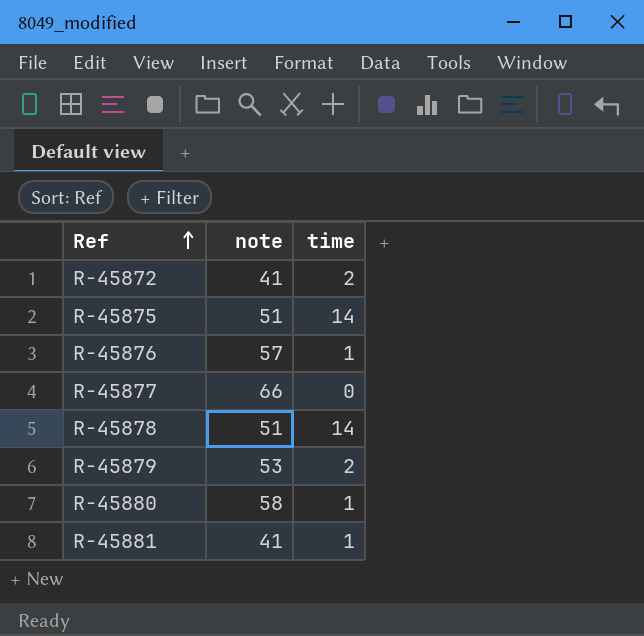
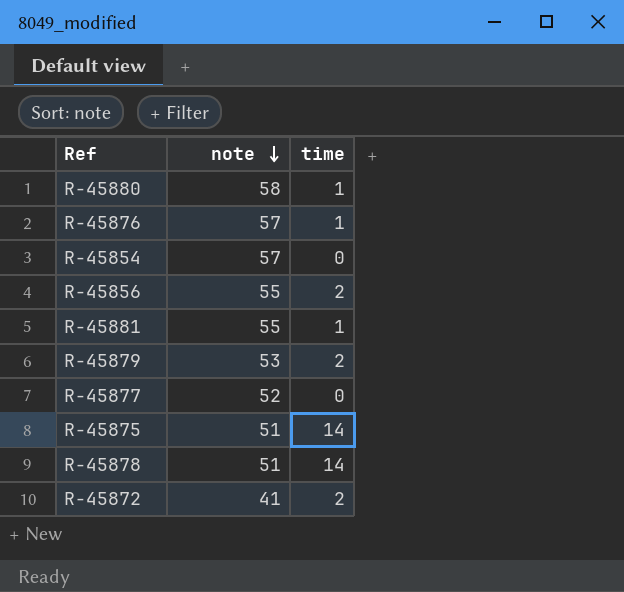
row order: Ref ascending -> note descending
row R-45854: none -> 57 | 0
row R-45856: none -> 55 | 2
R-45881 | note: 41 -> 55
R-45877 | note: 66 -> 52

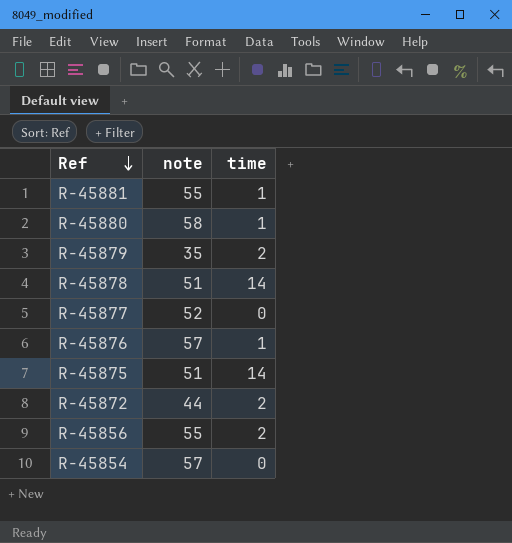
row order: note descending -> Ref descending
R-45879 | note: 53 -> 35
R-45872 | note: 41 -> 44

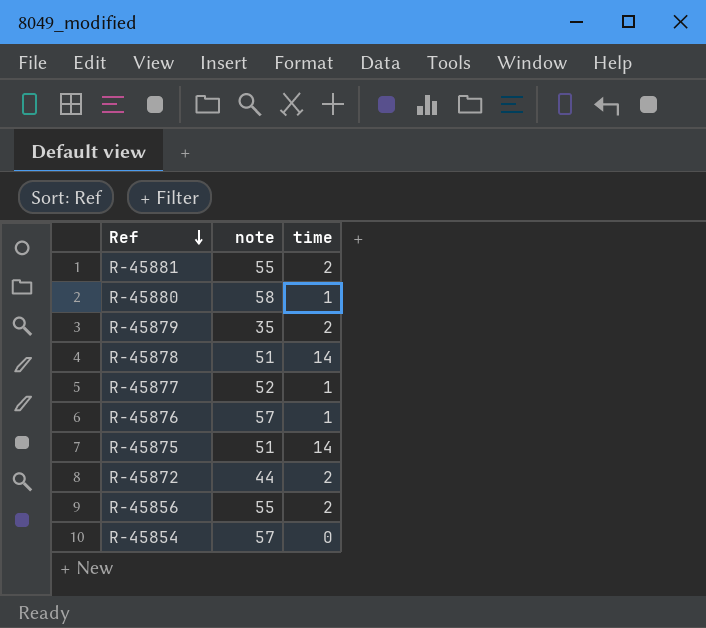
R-45881 | time: 1 -> 2
R-45877 | time: 0 -> 1

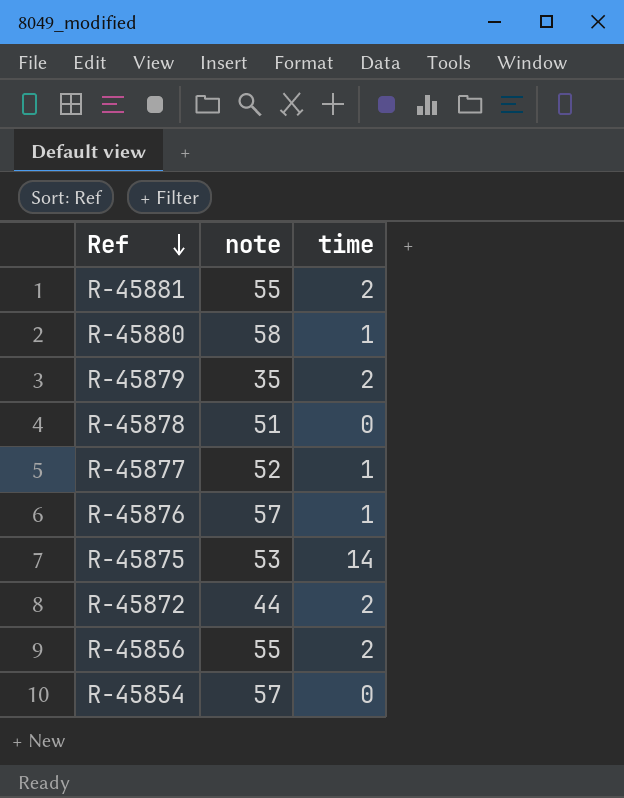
R-45878 | time: 14 -> 0
R-45875 | note: 51 -> 53

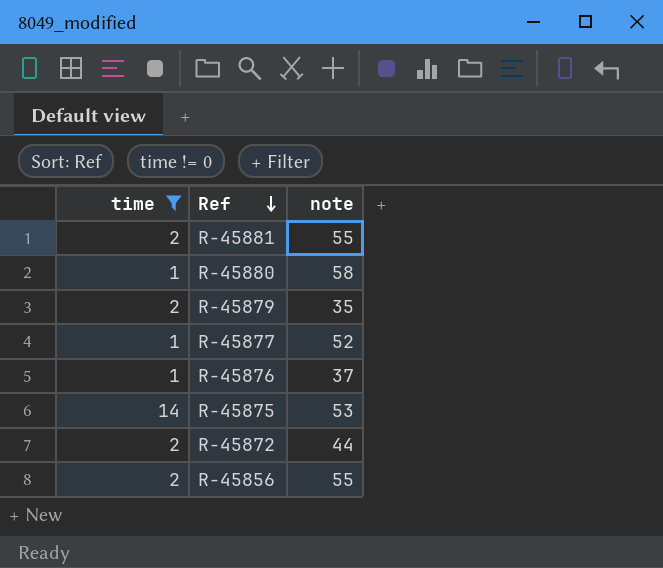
filter: none -> time != 0
column time | position: 3 -> 1
R-45876 | note: 57 -> 37

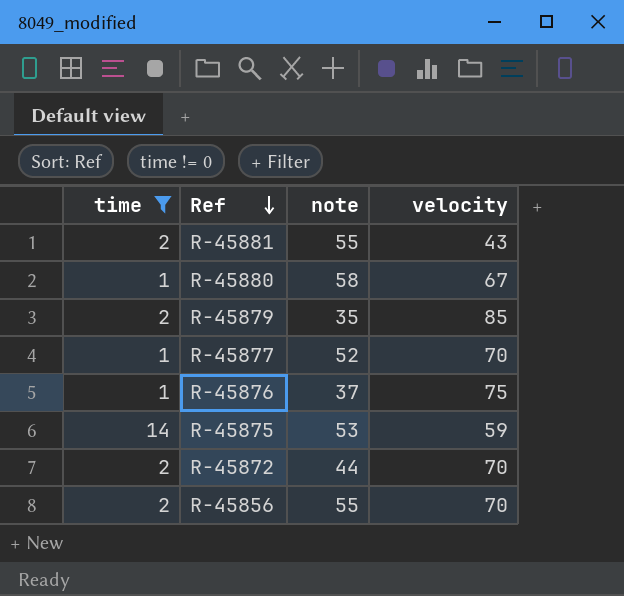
column velocity | position: none -> 4

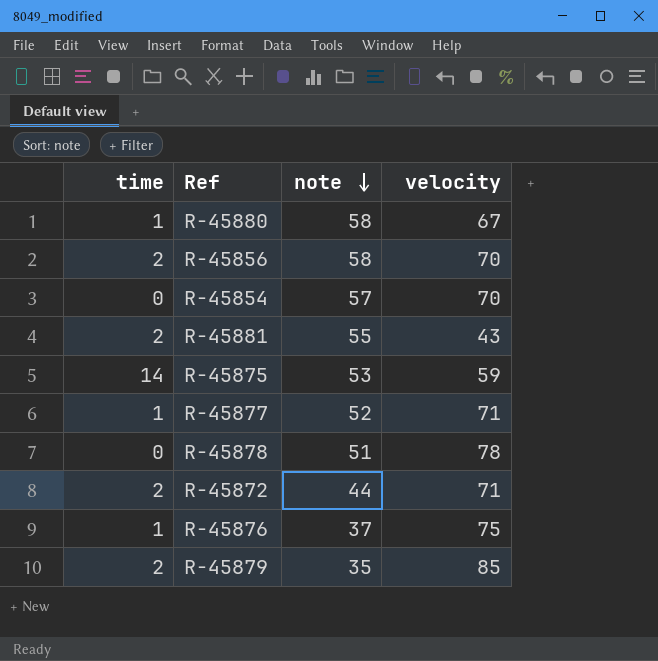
filter: time != 0 -> none
row order: Ref descending -> note descending
R-45856 | note: 55 -> 58
R-45877 | velocity: 70 -> 71
R-45872 | velocity: 70 -> 71

